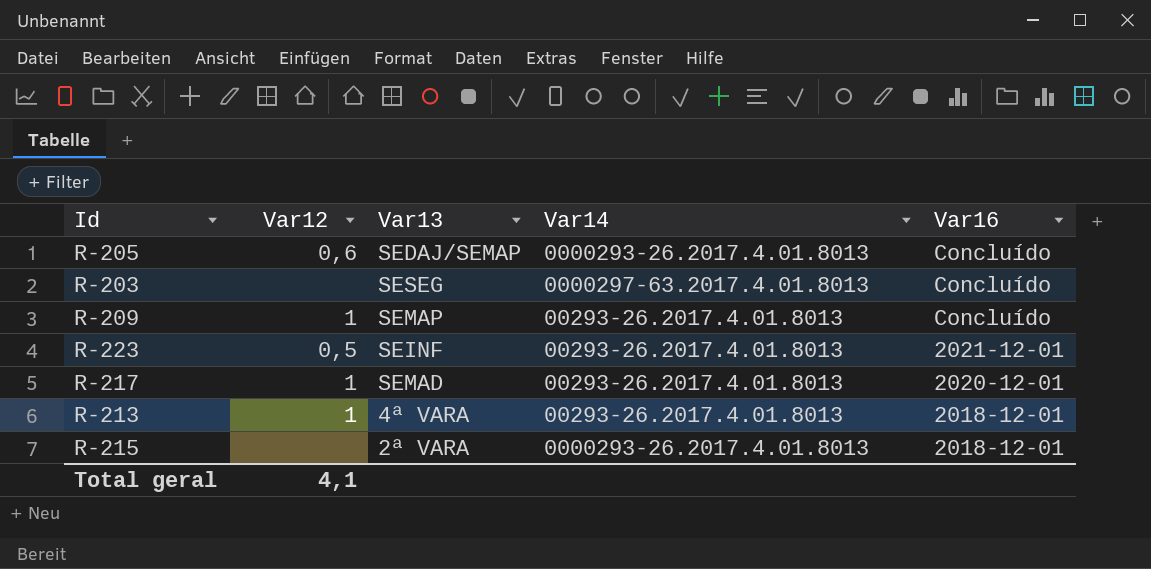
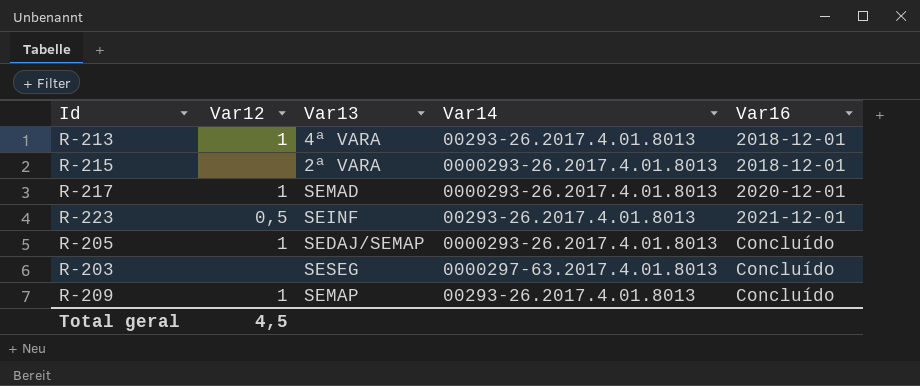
row order: Var16 descending -> Var16 ascending
R-217 | Var14: 00293-26.2017.4.01.8013 -> 0000293-26.2017.4.01.8013
R-205 | Var12: 0,6 -> 1
Total geral | Var12: 4,1 -> 4,5

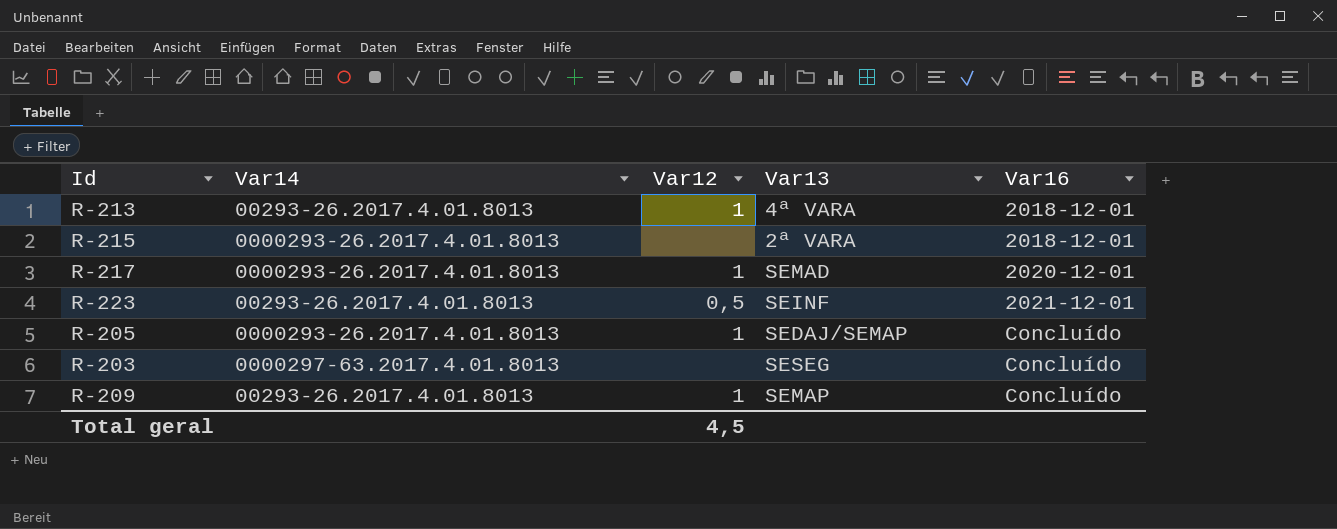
column Var14 | position: 4 -> 2

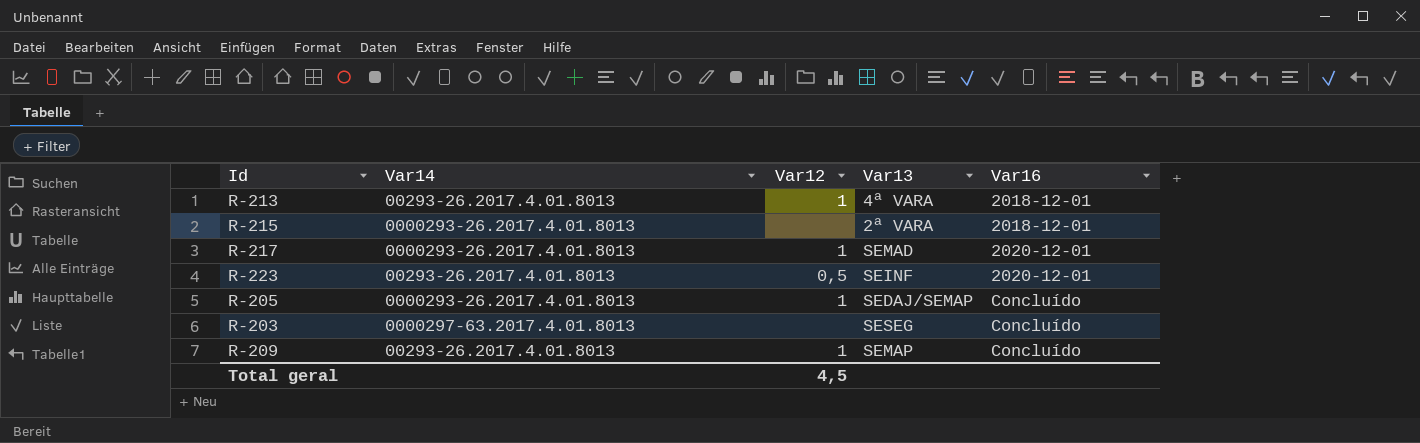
R-223 | Var16: 2021-12-01 -> 2020-12-01

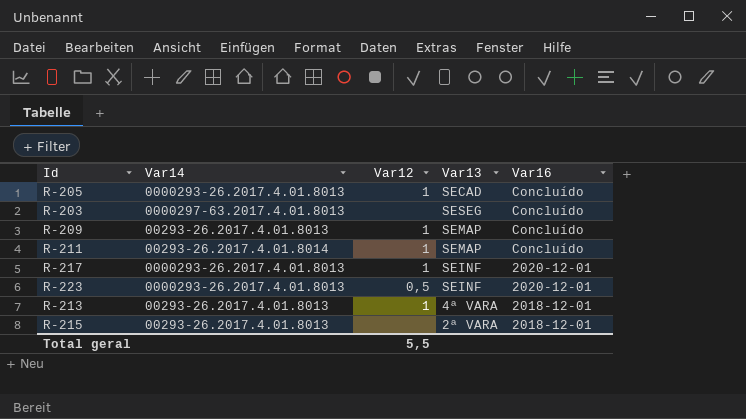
row order: Var16 ascending -> Var16 descending
R-205 | Var13: SEDAJ/SEMAP -> SECAD
row R-211: none -> 00293-26.2017.4.01.8014 | 1 | SEMAP | Concluído
R-217 | Var13: SEMAD -> SEINF
R-223 | Var14: 00293-26.2017.4.01.8013 -> 0000293-26.2017.4.01.8013
R-215 | Var14: 0000293-26.2017.4.01.8013 -> 00293-26.2017.4.01.8013
Total geral | Var12: 4,5 -> 5,5

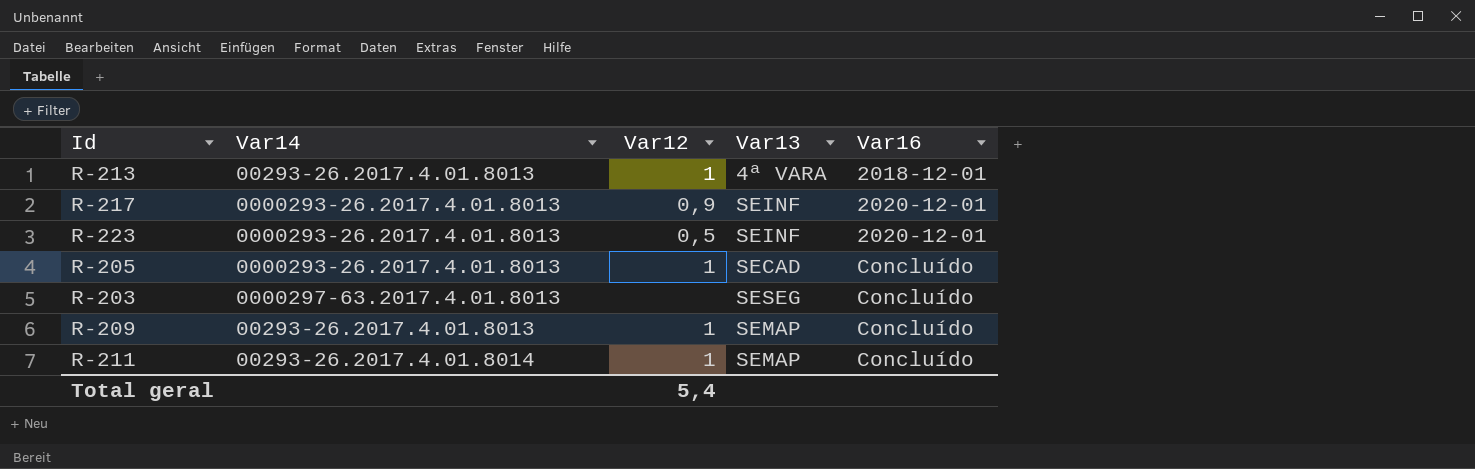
row order: Var16 descending -> Var16 ascending
row R-215: 00293-26.2017.4.01.8013 | none | 2ª VARA | 2018-12-01 -> none
R-217 | Var12: 1 -> 0,9
Total geral | Var12: 5,5 -> 5,4

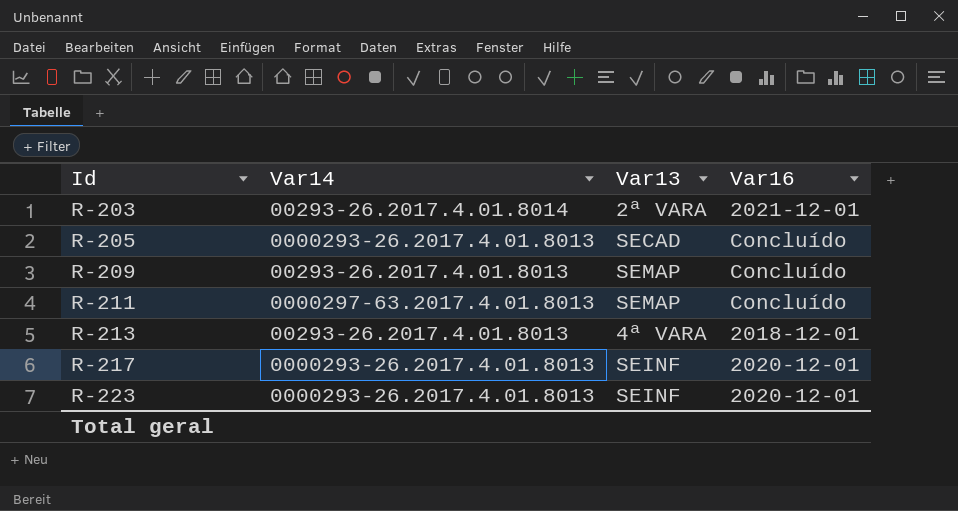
row order: Var16 ascending -> Id ascending
column Var12 | position: 3 -> none
R-203 | Var14: 0000297-63.2017.4.01.8013 -> 00293-26.2017.4.01.8014
R-203 | Var13: SESEG -> 2ª VARA
R-203 | Var16: Concluído -> 2021-12-01
R-211 | Var14: 00293-26.2017.4.01.8014 -> 0000297-63.2017.4.01.8013

